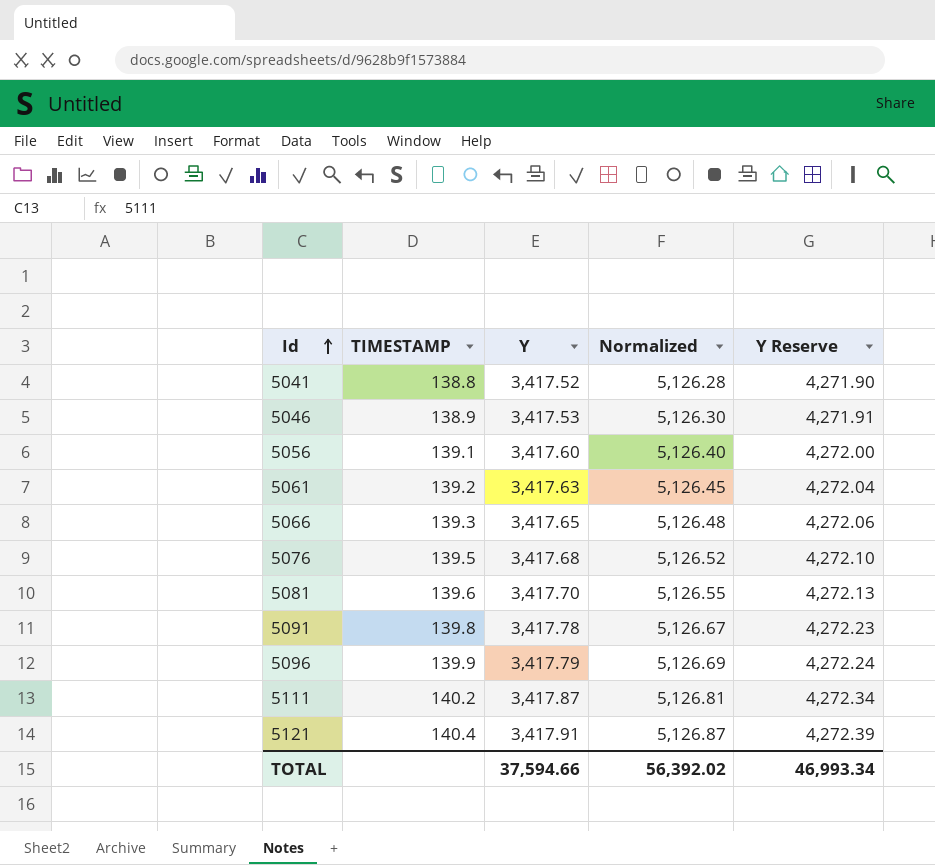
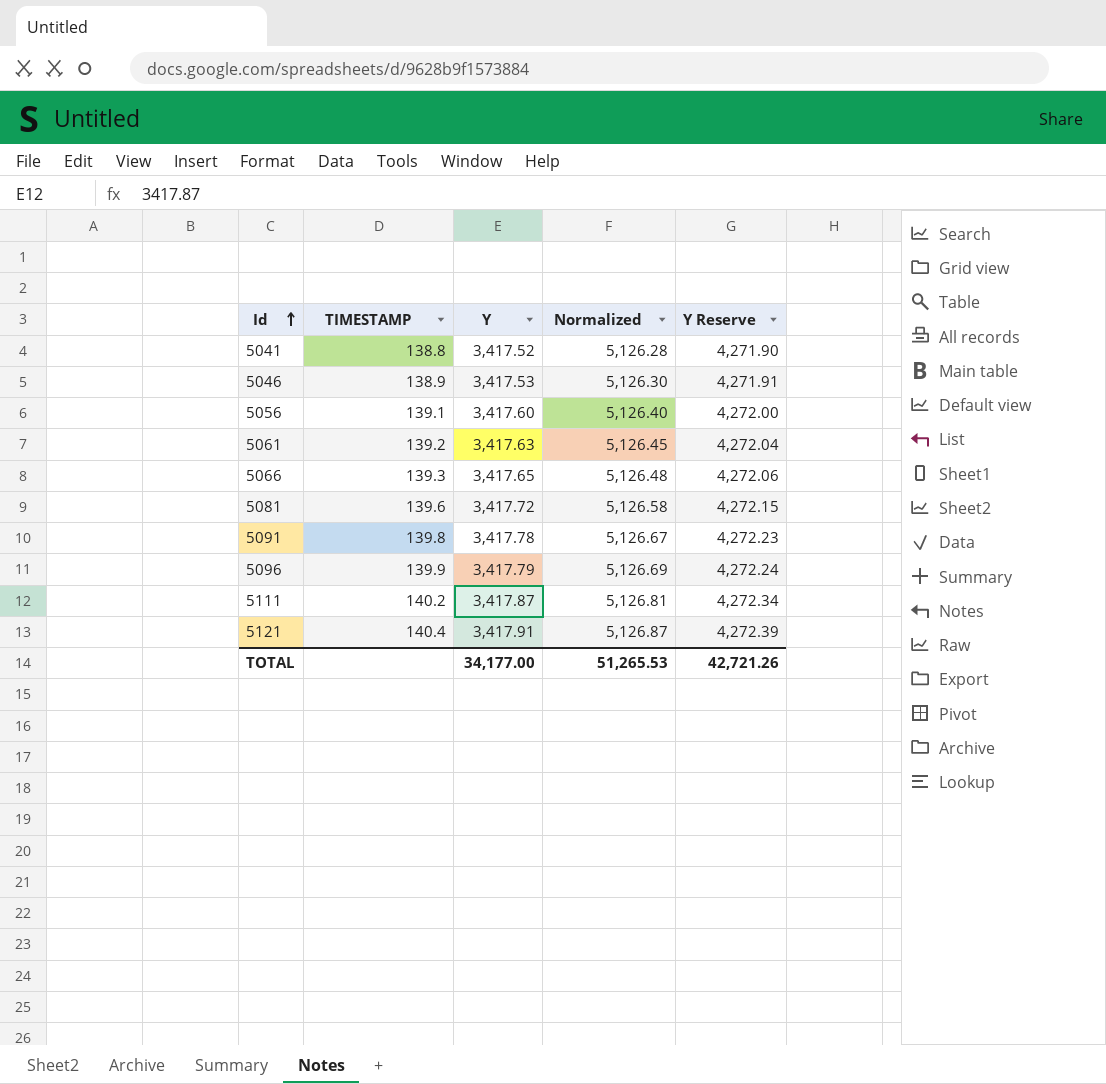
row 5076: 139.5 | 3,417.68 | 5,126.52 | 4,272.10 -> none
5081 | Y: 3,417.70 -> 3,417.72
5081 | Normalized: 5,126.55 -> 5,126.58
5081 | Y Reserve: 4,272.13 -> 4,272.15
TOTAL | Y: 37,594.66 -> 34,177.00
TOTAL | Normalized: 56,392.02 -> 51,265.53
TOTAL | Y Reserve: 46,993.34 -> 42,721.26

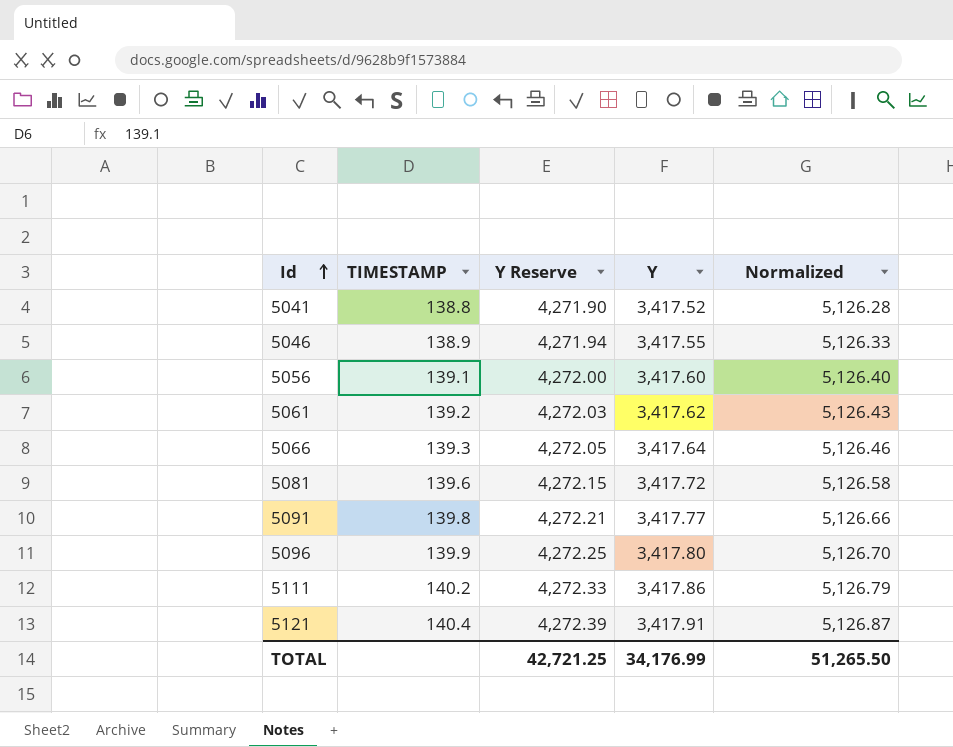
column Y Reserve | position: 5 -> 3
5046 | Y Reserve: 4,271.91 -> 4,271.94
5046 | Y: 3,417.53 -> 3,417.55
5046 | Normalized: 5,126.30 -> 5,126.33
5061 | Y Reserve: 4,272.04 -> 4,272.03
5061 | Y: 3,417.63 -> 3,417.62
5061 | Normalized: 5,126.45 -> 5,126.43
5066 | Y Reserve: 4,272.06 -> 4,272.05
5066 | Y: 3,417.65 -> 3,417.64
5066 | Normalized: 5,126.48 -> 5,126.46
5091 | Y Reserve: 4,272.23 -> 4,272.21
5091 | Y: 3,417.78 -> 3,417.77
5091 | Normalized: 5,126.67 -> 5,126.66
5096 | Y Reserve: 4,272.24 -> 4,272.25
5096 | Y: 3,417.79 -> 3,417.80
5096 | Normalized: 5,126.69 -> 5,126.70
5111 | Y Reserve: 4,272.34 -> 4,272.33
5111 | Y: 3,417.87 -> 3,417.86
5111 | Normalized: 5,126.81 -> 5,126.79
TOTAL | Y Reserve: 42,721.26 -> 42,721.25
TOTAL | Y: 34,177.00 -> 34,176.99
TOTAL | Normalized: 51,265.53 -> 51,265.50

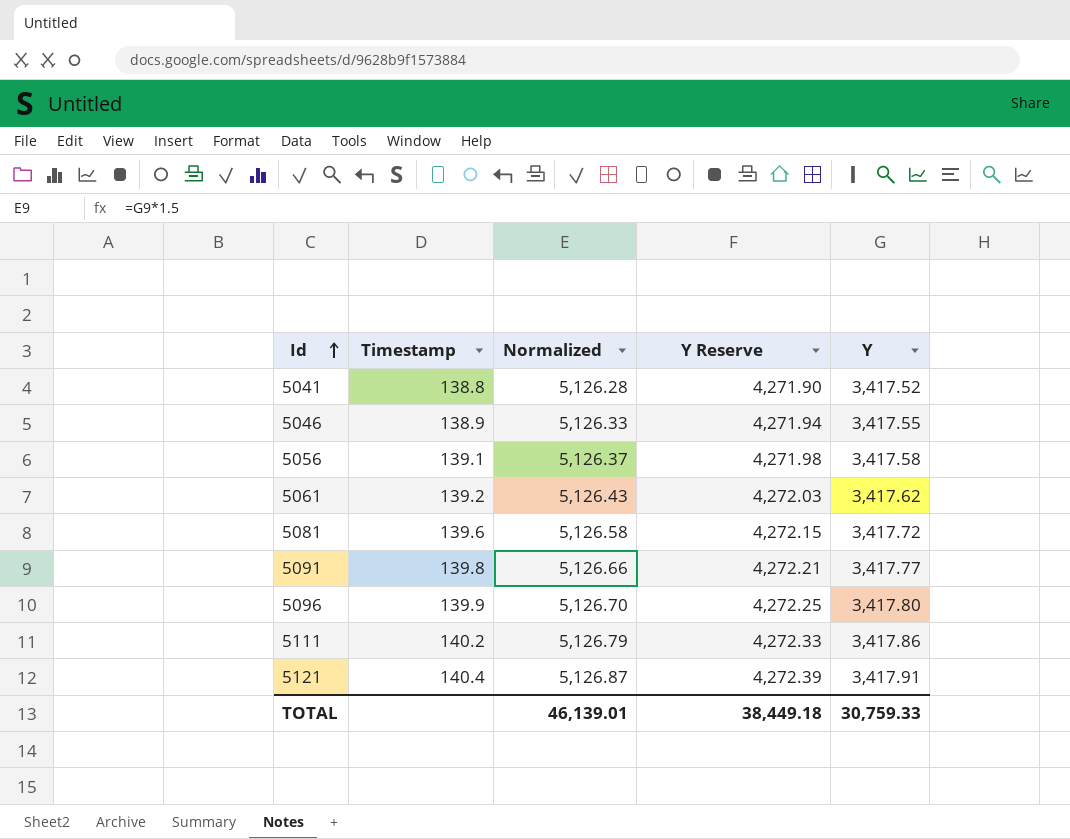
column name: TIMESTAMP -> Timestamp
column Normalized | position: 5 -> 3
row 5066: 139.3 | 4,272.05 | 3,417.64 | 5,126.46 -> none
5056 | Normalized: 5,126.40 -> 5,126.37
5056 | Y Reserve: 4,272.00 -> 4,271.98
5056 | Y: 3,417.60 -> 3,417.58
TOTAL | Normalized: 51,265.50 -> 46,139.01
TOTAL | Y Reserve: 42,721.25 -> 38,449.18
TOTAL | Y: 34,176.99 -> 30,759.33

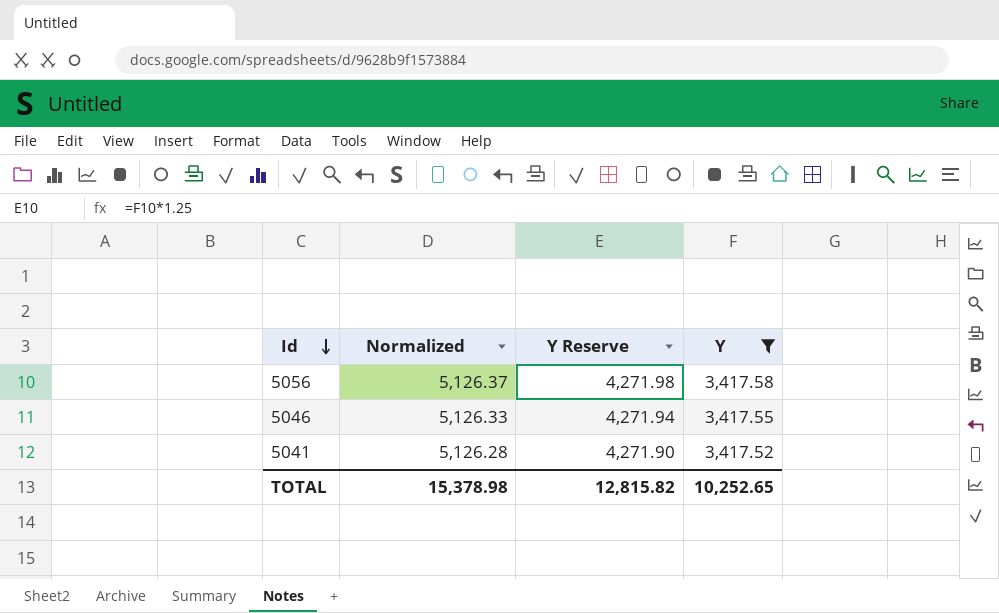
filter: none -> Y <= 3,417.58
row order: Id ascending -> Id descending
column Timestamp | position: 2 -> none
TOTAL | Normalized: 46,139.01 -> 15,378.98
TOTAL | Y Reserve: 38,449.18 -> 12,815.82
TOTAL | Y: 30,759.33 -> 10,252.65

